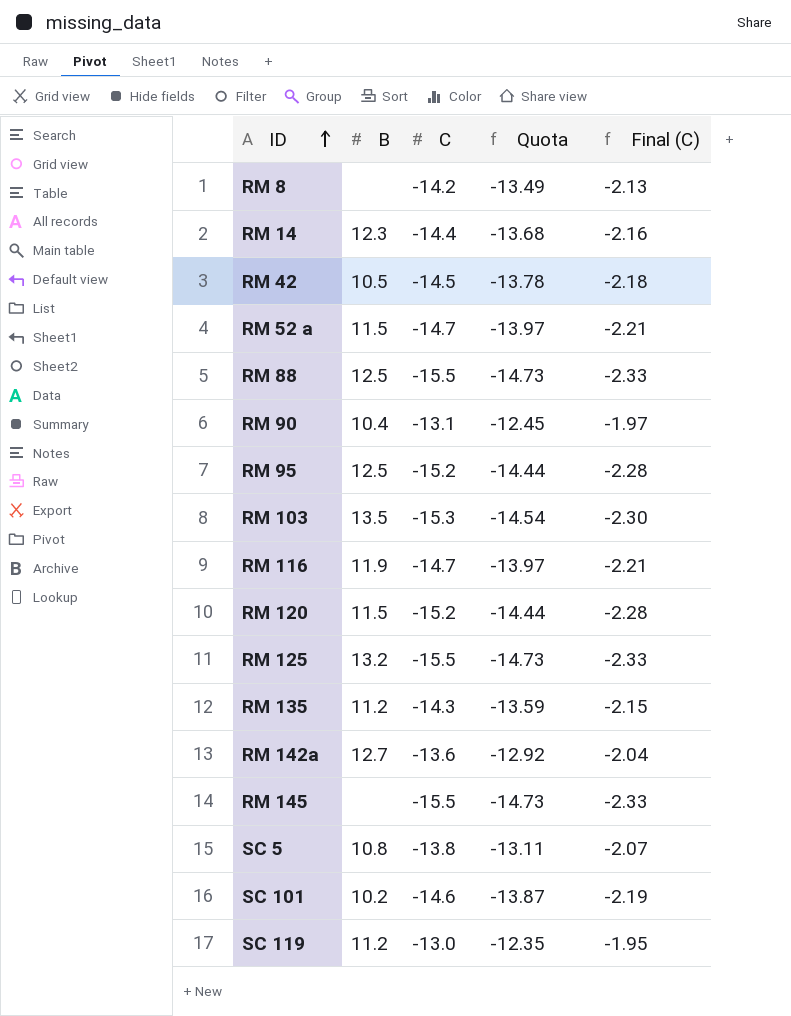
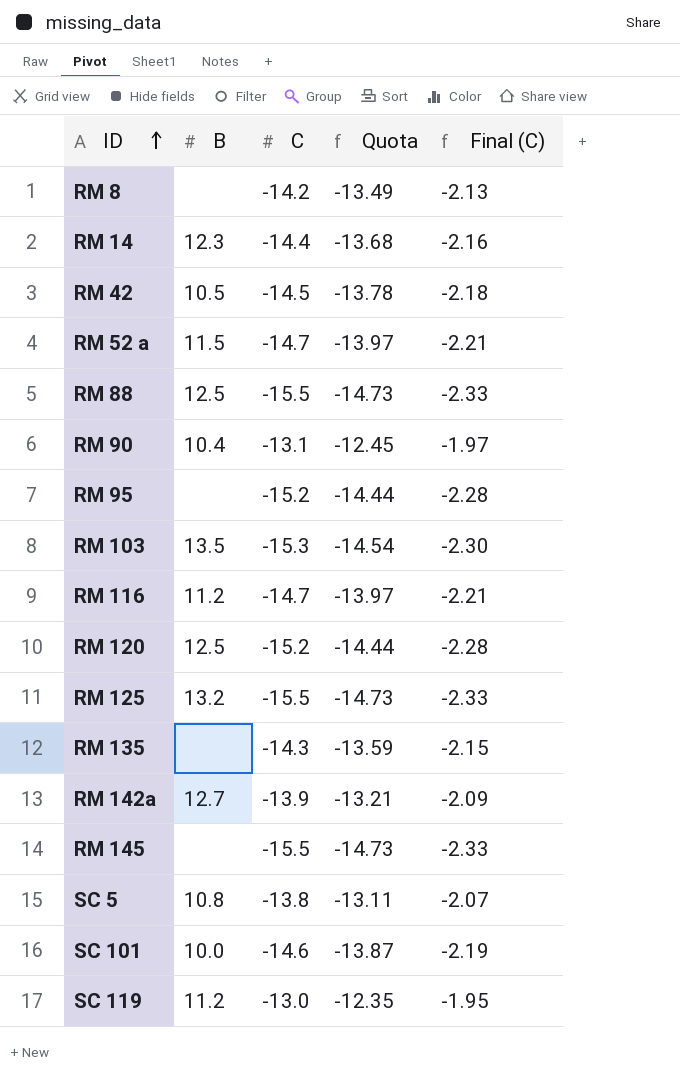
RM 95 | B: 12.5 -> none
RM 116 | B: 11.9 -> 11.2
RM 120 | B: 11.5 -> 12.5
RM 135 | B: 11.2 -> none
RM 142a | C: -13.6 -> -13.9
RM 142a | Quota: -12.92 -> -13.21
RM 142a | Final (C): -2.04 -> -2.09
SC 101 | B: 10.2 -> 10.0

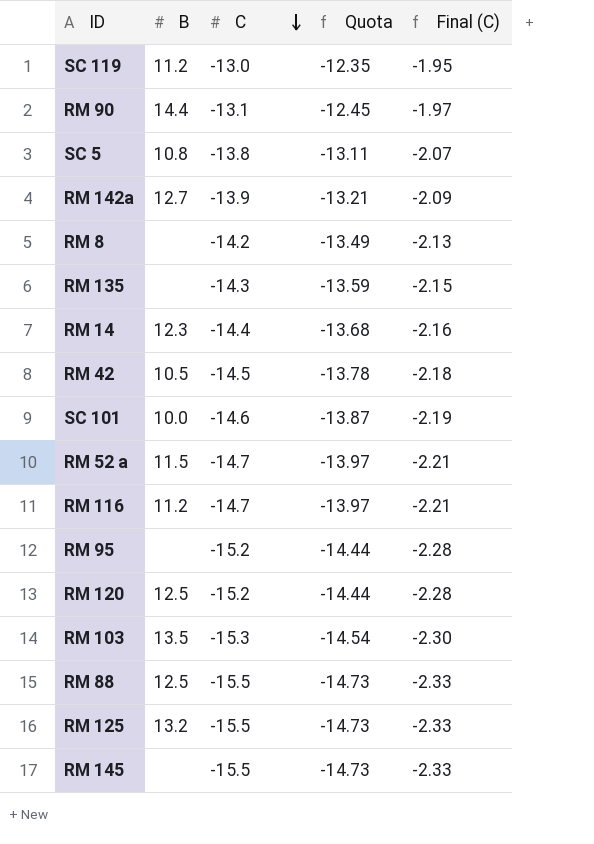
row order: ID ascending -> C descending
RM 90 | B: 10.4 -> 14.4

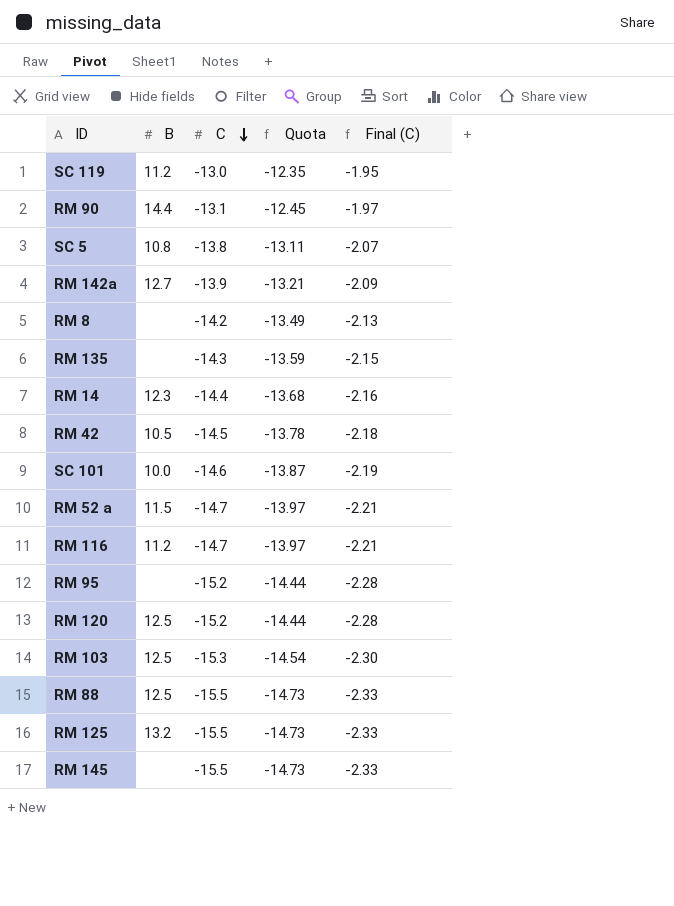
RM 103 | B: 13.5 -> 12.5

